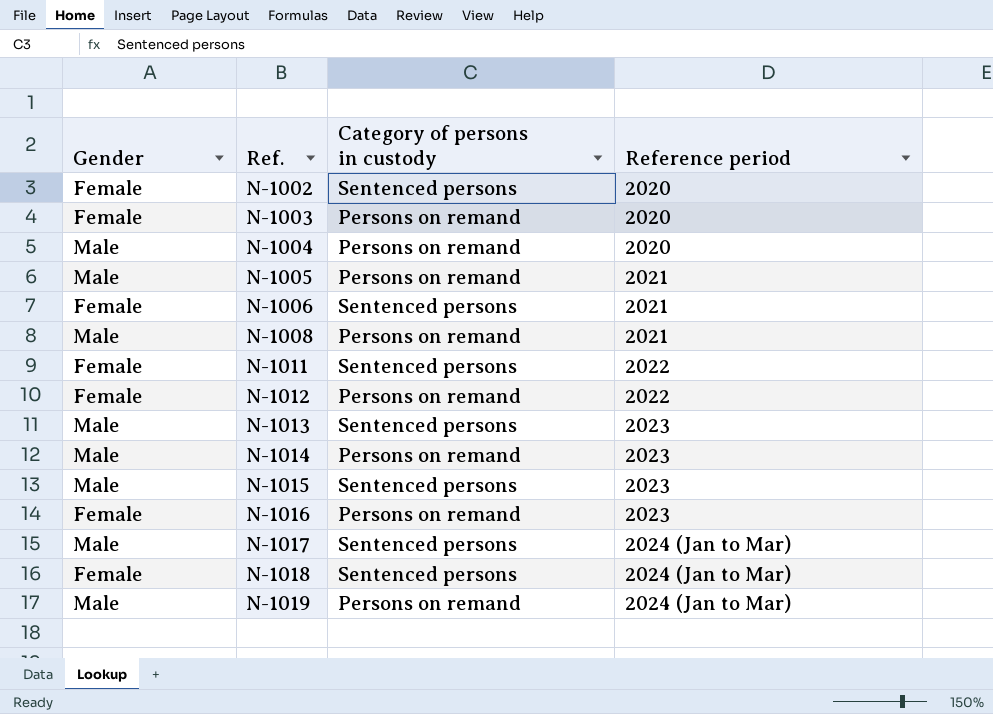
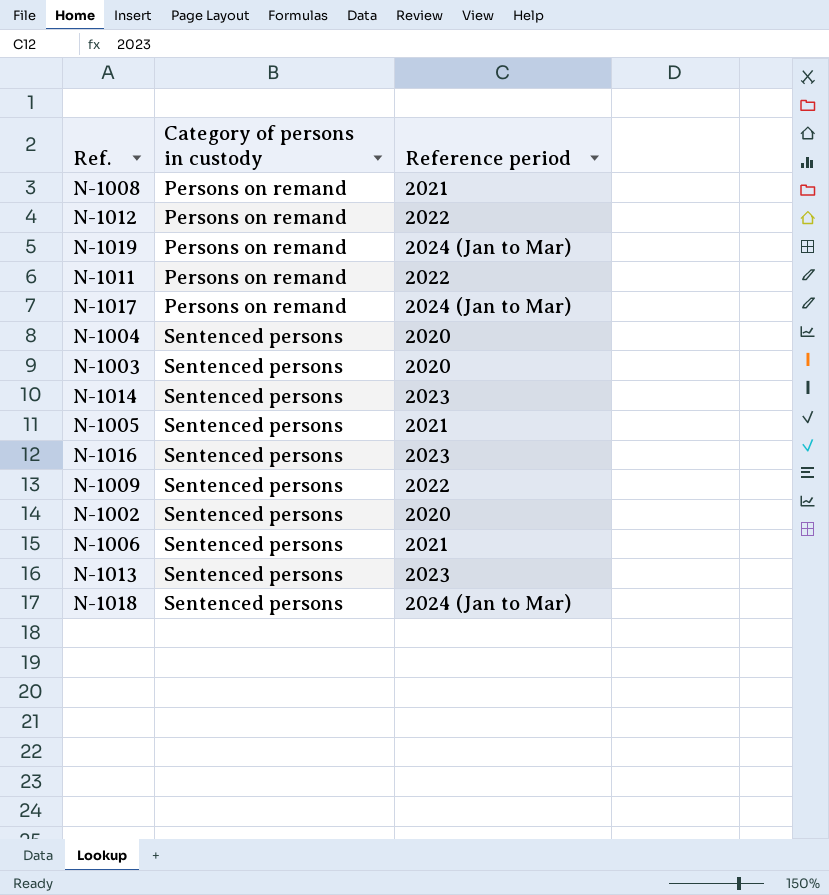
row order: Ref. ascending -> Category of persons in custody ascending
column Gender | position: 1 -> none
row N-1015: Male | Sentenced persons | 2023 -> none
N-1011 | Category of persons in custody: Sentenced persons -> Persons on remand
N-1017 | Category of persons in custody: Sentenced persons -> Persons on remand
N-1004 | Category of persons in custody: Persons on remand -> Sentenced persons
N-1003 | Category of persons in custody: Persons on remand -> Sentenced persons
N-1014 | Category of persons in custody: Persons on remand -> Sentenced persons
N-1005 | Category of persons in custody: Persons on remand -> Sentenced persons
N-1016 | Category of persons in custody: Persons on remand -> Sentenced persons
row N-1009: none -> Sentenced persons | 2022

